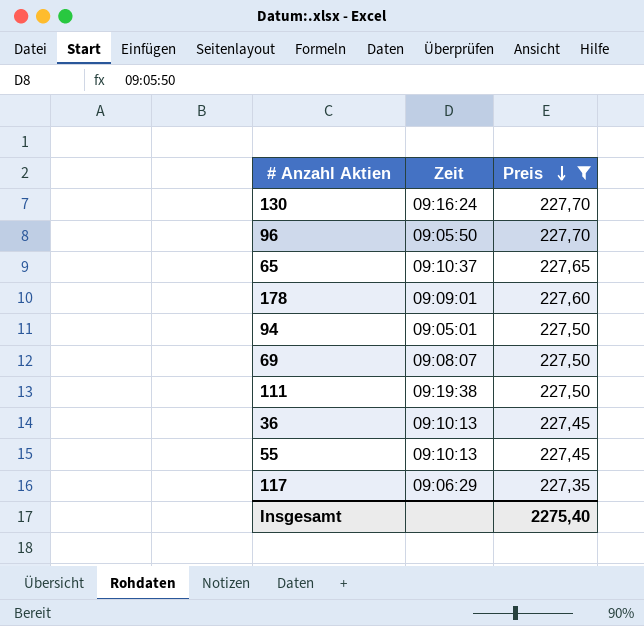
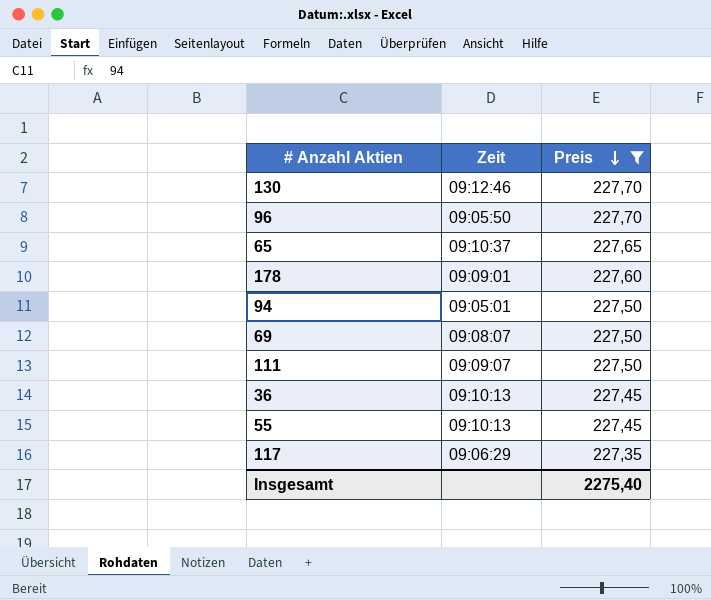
130 | Zeit: 09:16:24 -> 09:12:46
111 | Zeit: 09:19:38 -> 09:09:07

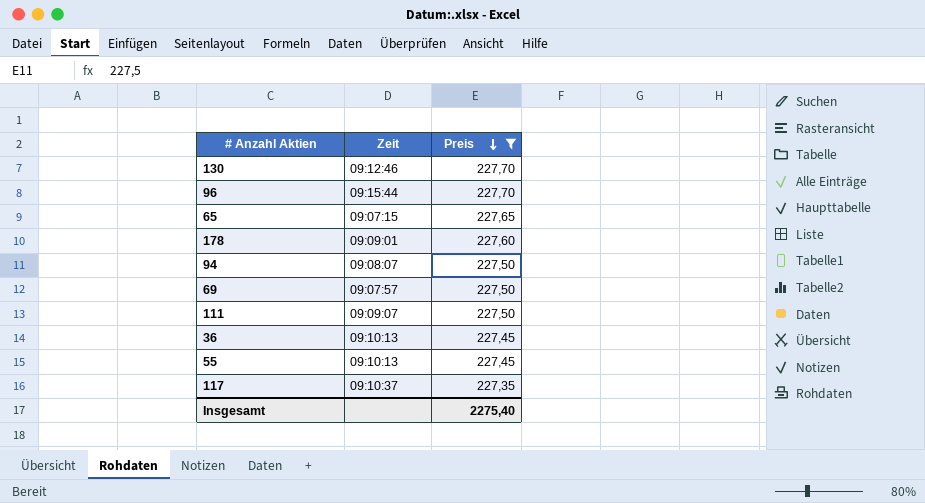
96 | Zeit: 09:05:50 -> 09:15:44
65 | Zeit: 09:10:37 -> 09:07:15
94 | Zeit: 09:05:01 -> 09:08:07
69 | Zeit: 09:08:07 -> 09:07:57
117 | Zeit: 09:06:29 -> 09:10:37

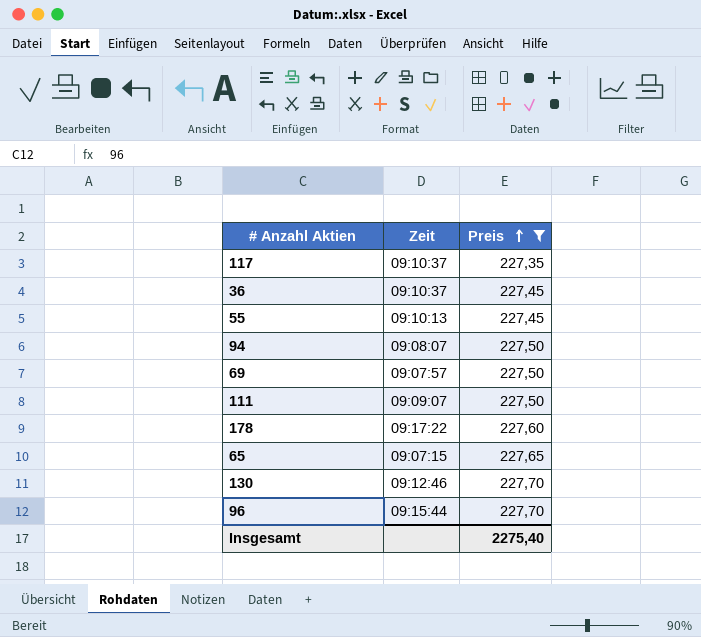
row order: Preis descending -> Preis ascending
36 | Zeit: 09:10:13 -> 09:10:37
178 | Zeit: 09:09:01 -> 09:17:22

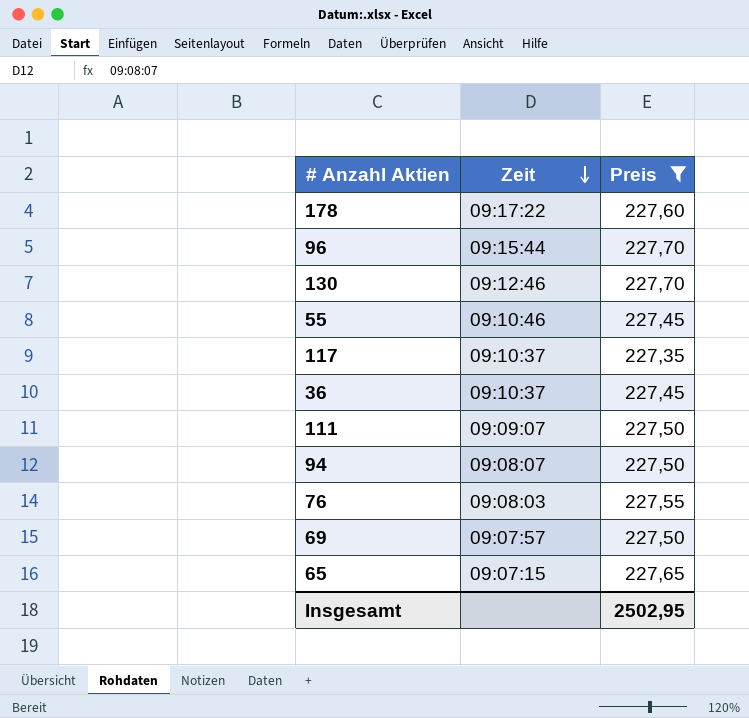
row order: Preis ascending -> Zeit descending
55 | Zeit: 09:10:13 -> 09:10:46
row 76: none -> 09:08:03 | 227,55
Insgesamt | Preis: 2275,40 -> 2502,95

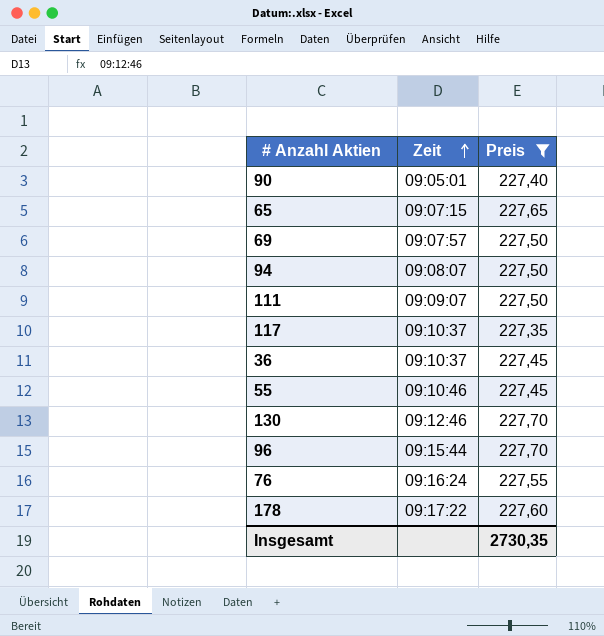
row order: Zeit descending -> Zeit ascending
row 90: none -> 09:05:01 | 227,40
76 | Zeit: 09:08:03 -> 09:16:24
Insgesamt | Preis: 2502,95 -> 2730,35

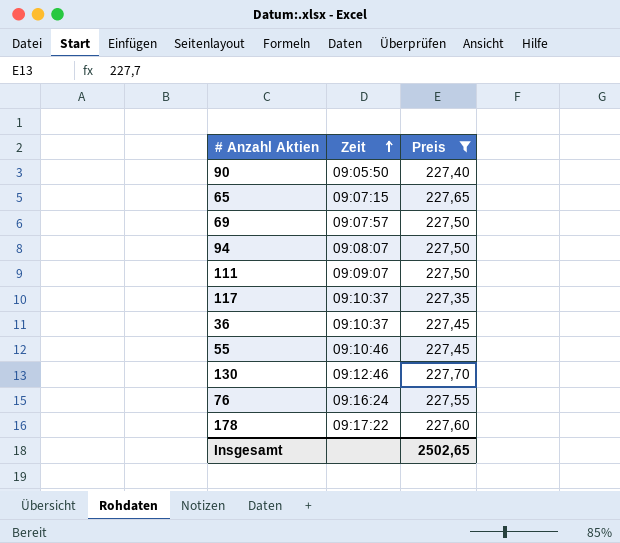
row 96: 09:15:44 | 227,70 -> none
90 | Zeit: 09:05:01 -> 09:05:50
Insgesamt | Preis: 2730,35 -> 2502,65

